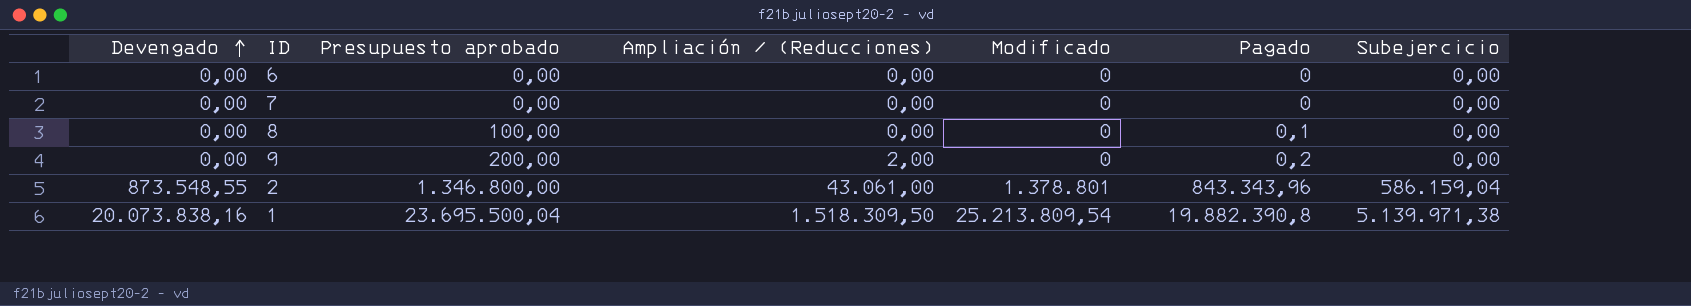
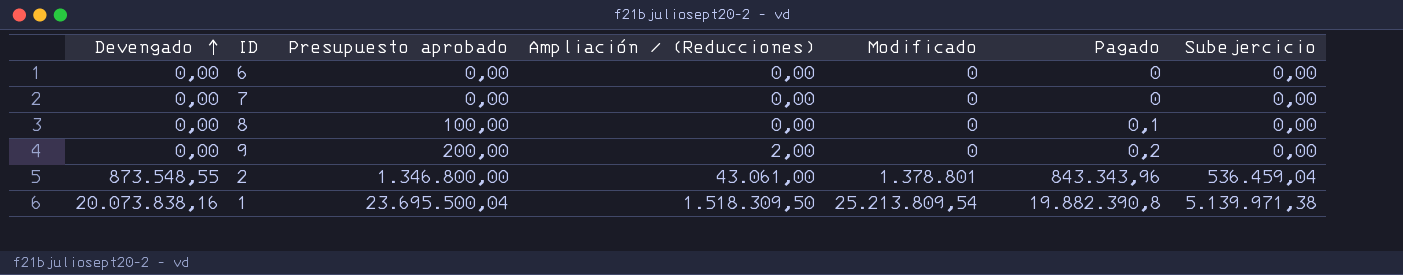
2 | Subejercicio: 586.159,04 -> 536.459,04

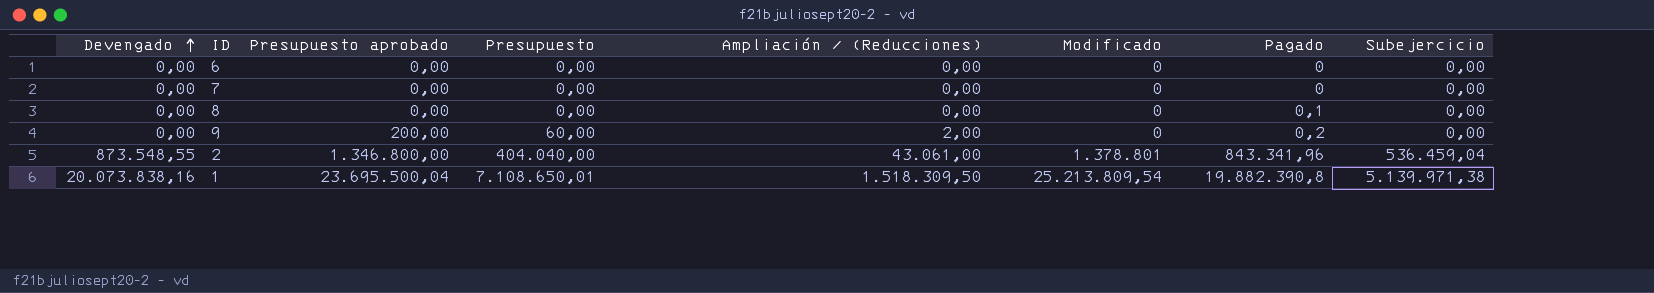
column Presupuesto | formula: none -> [Presupuesto aprobado] * 0,3
8 | Presupuesto aprobado: 100,00 -> 0,00
2 | Pagado: 843.343,96 -> 843.341,96

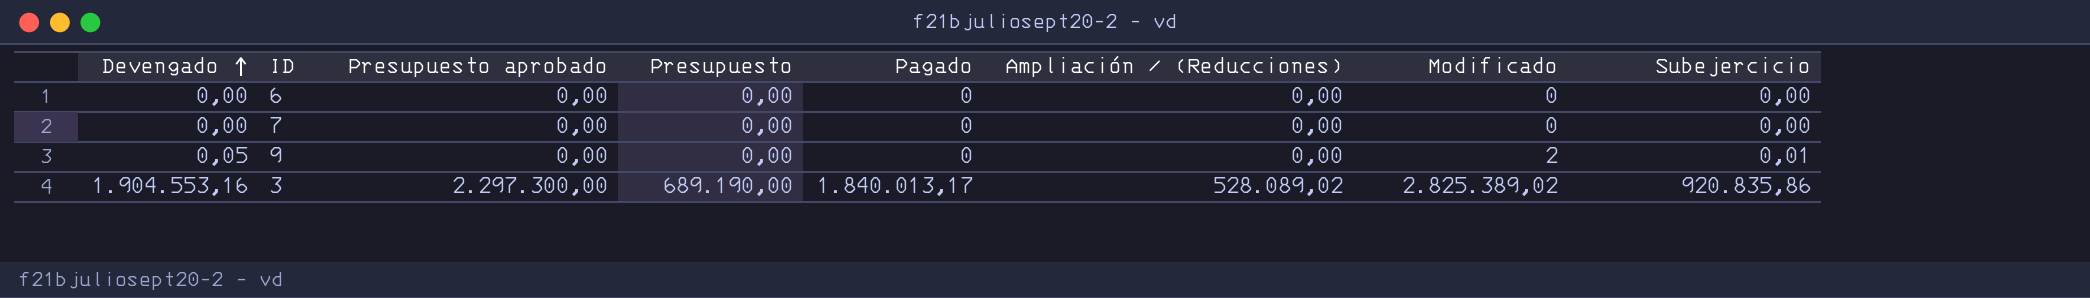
column Pagado | position: 7 -> 5
row 8: 0,00 | 0,00 | 0,00 | 0,00 | 0 | 0,1 | 0,00 -> none
row 2: 873.548,55 | 1.346.800,00 | 404.040,00 | 43.061,00 | 1.378.801 | 843.341,96 | 536.459,04 -> none
row 1: 20.073.838,16 | 23.695.500,04 | 7.108.650,01 | 1.518.309,50 | 25.213.809,54 | 19.882.390,8 | 5.139.971,38 -> none
9 | Devengado: 0,00 -> 0,05
9 | Presupuesto aprobado: 200,00 -> 0,00
9 | Presupuesto: 60,00 -> 0,00
9 | Pagado: 0,2 -> 0
9 | Ampliación / (Reducciones): 2,00 -> 0,00
9 | Modificado: 0 -> 2
9 | Subejercicio: 0,00 -> 0,01
row 3: none -> 1.904.553,16 | 2.297.300,00 | 689.190,00 | 1.840.013,17 | 528.089,02 | 2.825.389,02 | 920.835,86

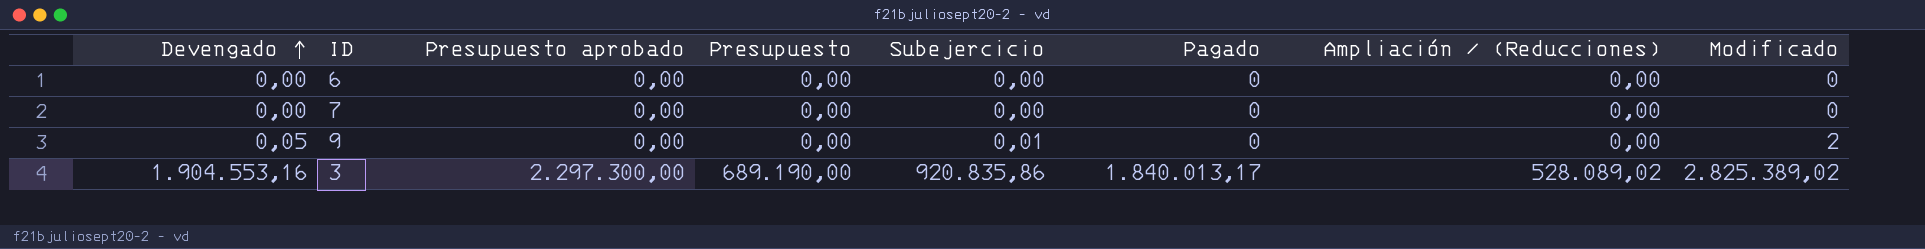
column Subejercicio | position: 8 -> 5

